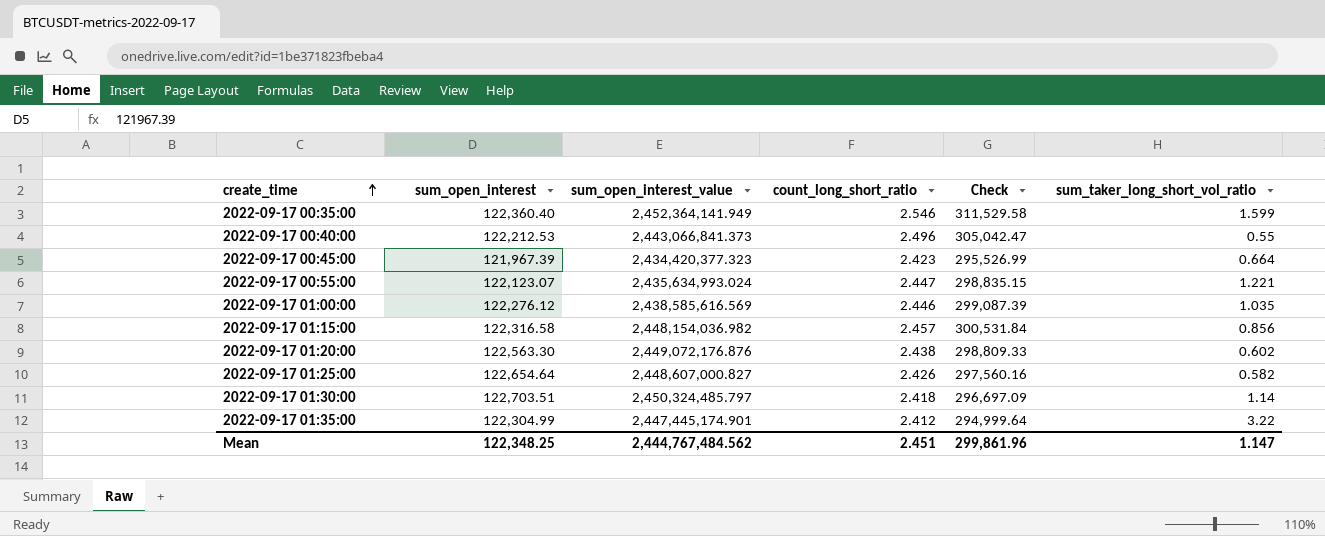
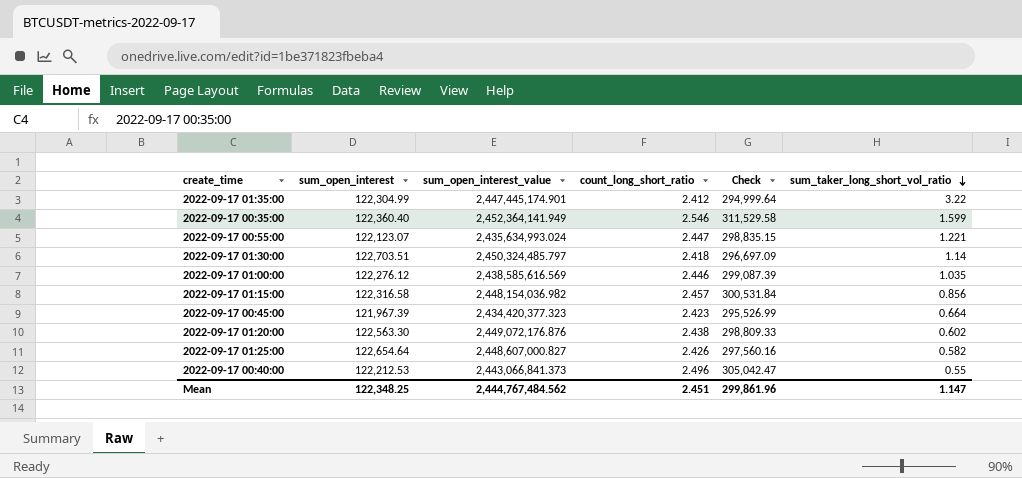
row order: create_time ascending -> sum_taker_long_short_vol_ratio descending

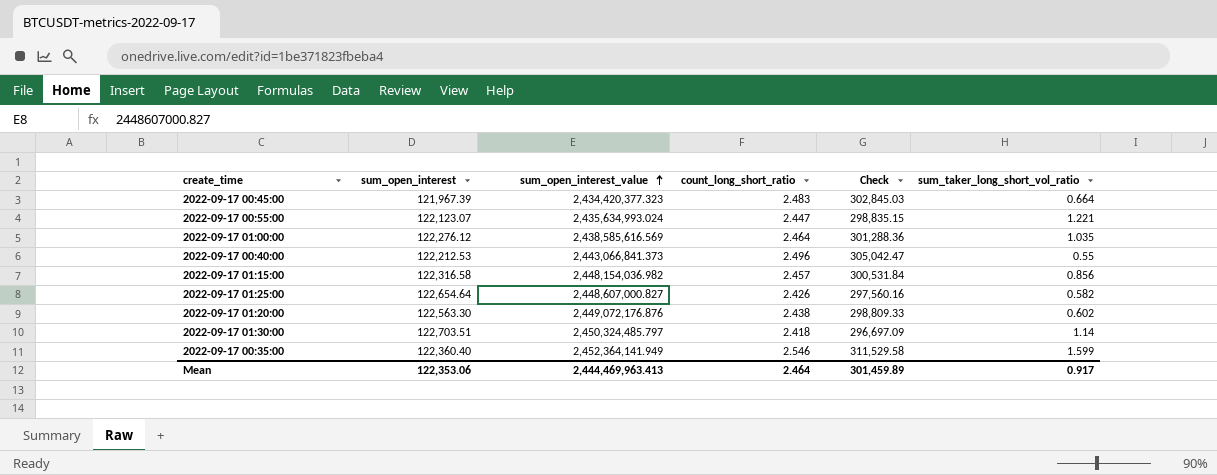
row order: sum_taker_long_short_vol_ratio descending -> sum_open_interest_value ascending
row 2022-09-17 01:35:00: 122,304.99 | 2,447,445,174.901 | 2.412 | 294,999.64 | 3.22 -> none
2022-09-17 00:45:00 | count_long_short_ratio: 2.423 -> 2.483
2022-09-17 00:45:00 | Check: 295,526.99 -> 302,845.03
2022-09-17 01:00:00 | count_long_short_ratio: 2.446 -> 2.464
2022-09-17 01:00:00 | Check: 299,087.39 -> 301,288.36
Mean | sum_open_interest: 122,348.25 -> 122,353.06
Mean | sum_open_interest_value: 2,444,767,484.562 -> 2,444,469,963.413
Mean | count_long_short_ratio: 2.451 -> 2.464
Mean | Check: 299,861.96 -> 301,459.89
Mean | sum_taker_long_short_vol_ratio: 1.147 -> 0.917

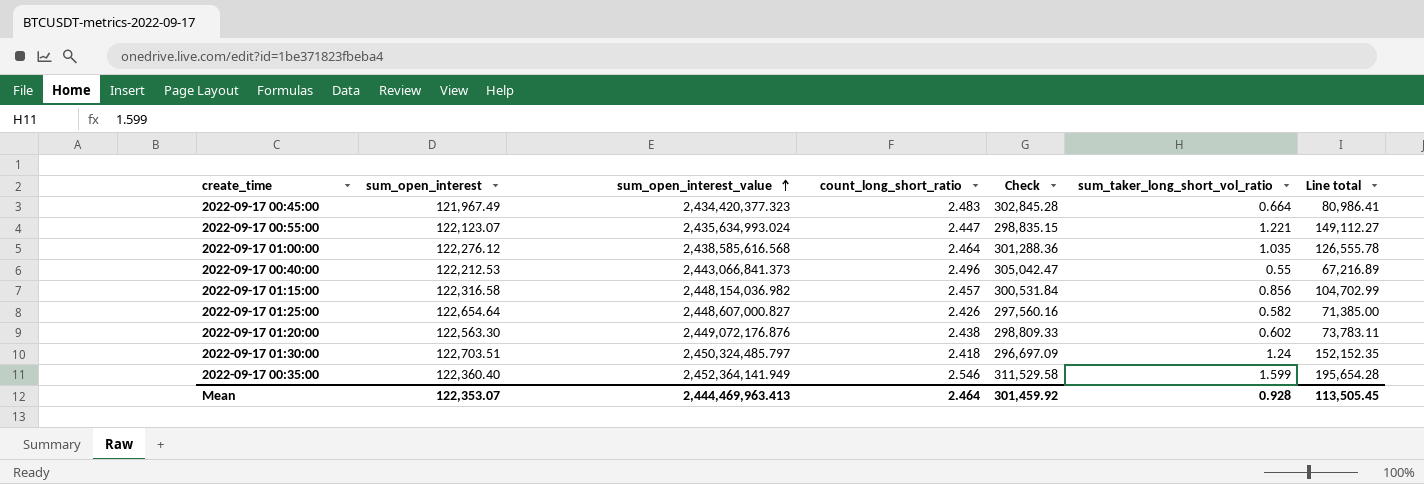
column Line total | formula: none -> [sum_open_interest] * [sum_taker_long_short_vol_ratio]
2022-09-17 00:45:00 | sum_open_interest: 121,967.39 -> 121,967.49
2022-09-17 00:45:00 | Check: 302,845.03 -> 302,845.28
2022-09-17 01:00:00 | sum_open_interest_value: 2,438,585,616.569 -> 2,438,585,616.568
2022-09-17 01:30:00 | sum_taker_long_short_vol_ratio: 1.14 -> 1.24
Mean | sum_open_interest: 122,353.06 -> 122,353.07
Mean | Check: 301,459.89 -> 301,459.92
Mean | sum_taker_long_short_vol_ratio: 0.917 -> 0.928

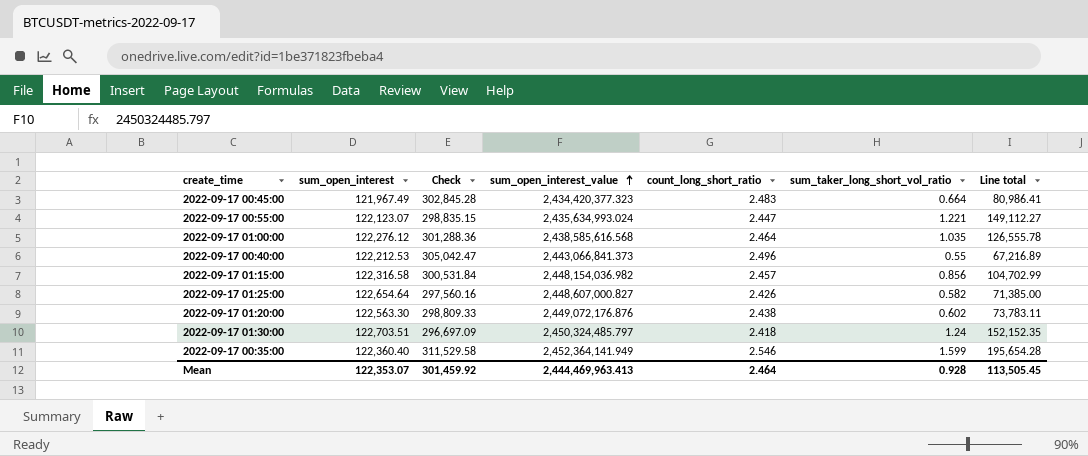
column Check | position: 5 -> 3

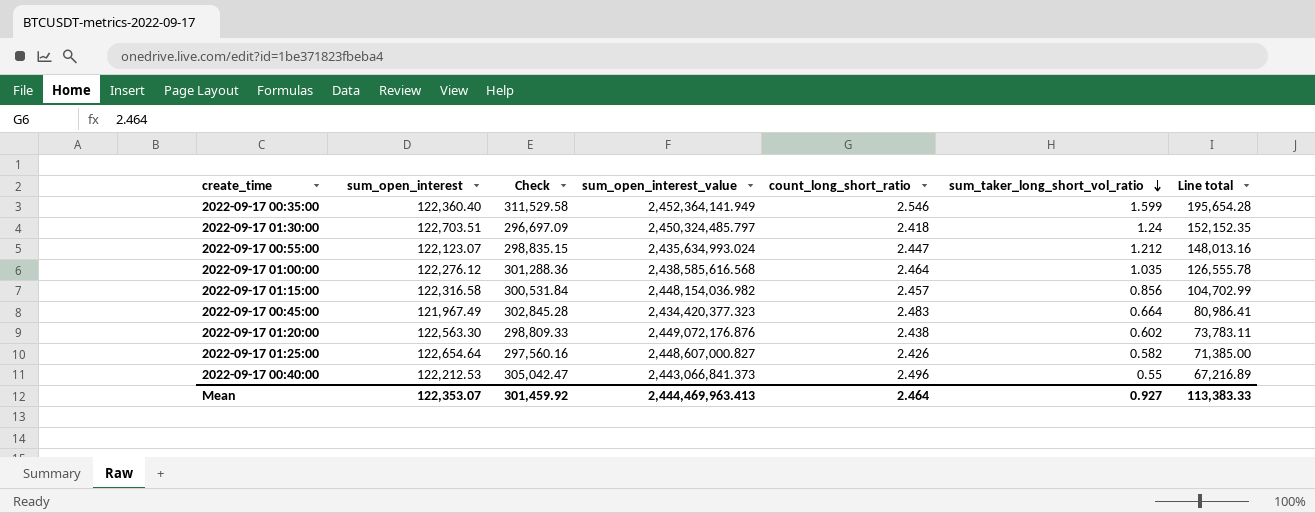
row order: sum_open_interest_value ascending -> sum_taker_long_short_vol_ratio descending
2022-09-17 00:55:00 | sum_taker_long_short_vol_ratio: 1.221 -> 1.212
2022-09-17 00:55:00 | Line total: 149,112.27 -> 148,013.16
Mean | sum_taker_long_short_vol_ratio: 0.928 -> 0.927
Mean | Line total: 113,505.45 -> 113,383.33

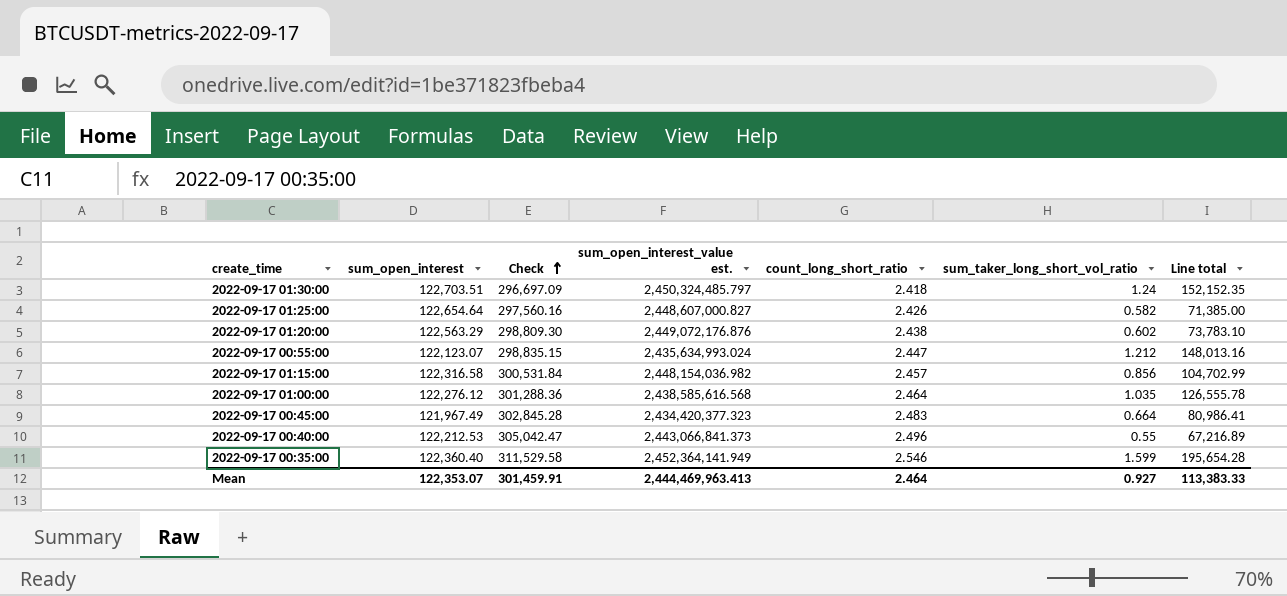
row order: sum_taker_long_short_vol_ratio descending -> Check ascending
column name: sum_open_interest_value -> sum_open_interest_value est.
2022-09-17 01:20:00 | sum_open_interest: 122,563.30 -> 122,563.29
2022-09-17 01:20:00 | Check: 298,809.33 -> 298,809.30
2022-09-17 01:20:00 | Line total: 73,783.11 -> 73,783.10
Mean | Check: 301,459.92 -> 301,459.91

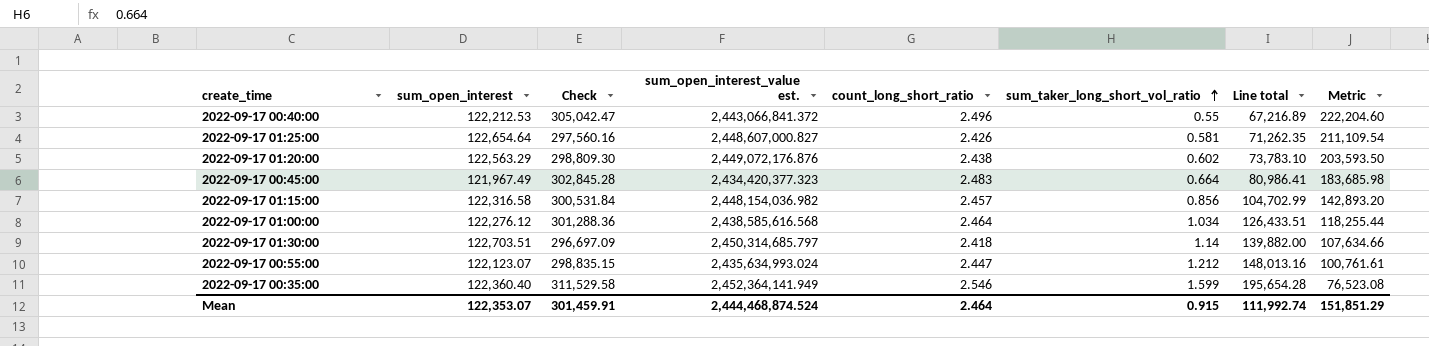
row order: Check ascending -> sum_taker_long_short_vol_ratio ascending
column Metric | formula: none -> [sum_open_interest] / [sum_taker_long_short_vol_ratio]
2022-09-17 00:40:00 | sum_open_interest_value est.: 2,443,066,841.373 -> 2,443,066,841.372
2022-09-17 01:25:00 | sum_taker_long_short_vol_ratio: 0.582 -> 0.581
2022-09-17 01:25:00 | Line total: 71,385.00 -> 71,262.35
2022-09-17 01:00:00 | sum_taker_long_short_vol_ratio: 1.035 -> 1.034
2022-09-17 01:00:00 | Line total: 126,555.78 -> 126,433.51
2022-09-17 01:30:00 | sum_open_interest_value est.: 2,450,324,485.797 -> 2,450,314,685.797
2022-09-17 01:30:00 | sum_taker_long_short_vol_ratio: 1.24 -> 1.14
2022-09-17 01:30:00 | Line total: 152,152.35 -> 139,882.00
Mean | sum_open_interest_value est.: 2,444,469,963.413 -> 2,444,468,874.524
Mean | sum_taker_long_short_vol_ratio: 0.927 -> 0.915
Mean | Line total: 113,383.33 -> 111,992.74

